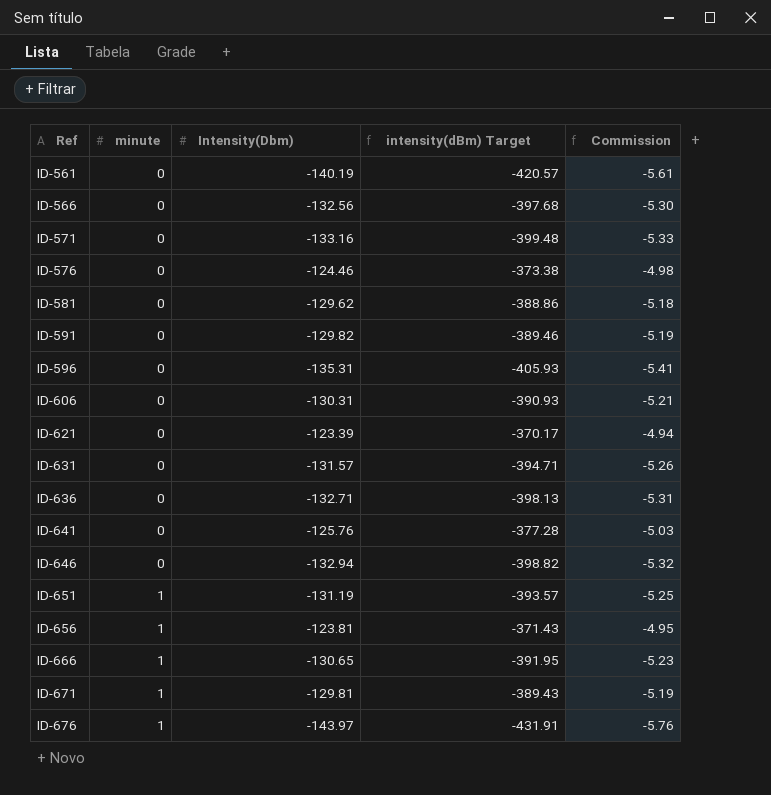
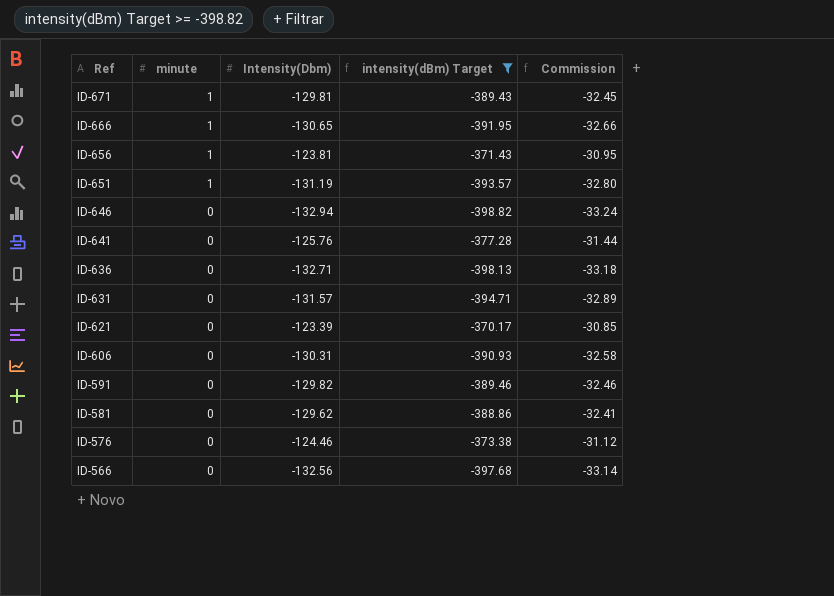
filter: none -> intensity(dBm) Target >= -398.82
row order: Ref ascending -> Ref descending
column Commission | formula: [Intensity(Dbm)] * 0.04 -> [Intensity(Dbm)] * 0.25

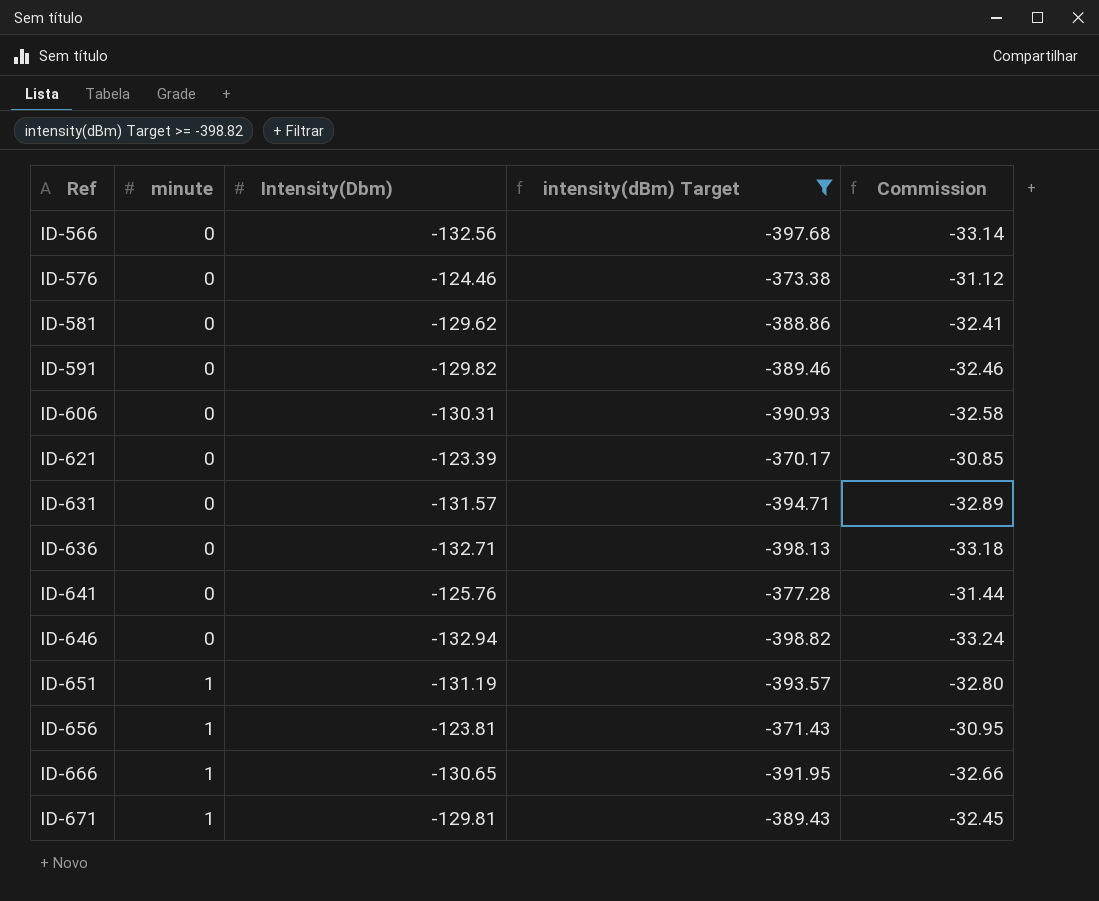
row order: Ref descending -> Ref ascending

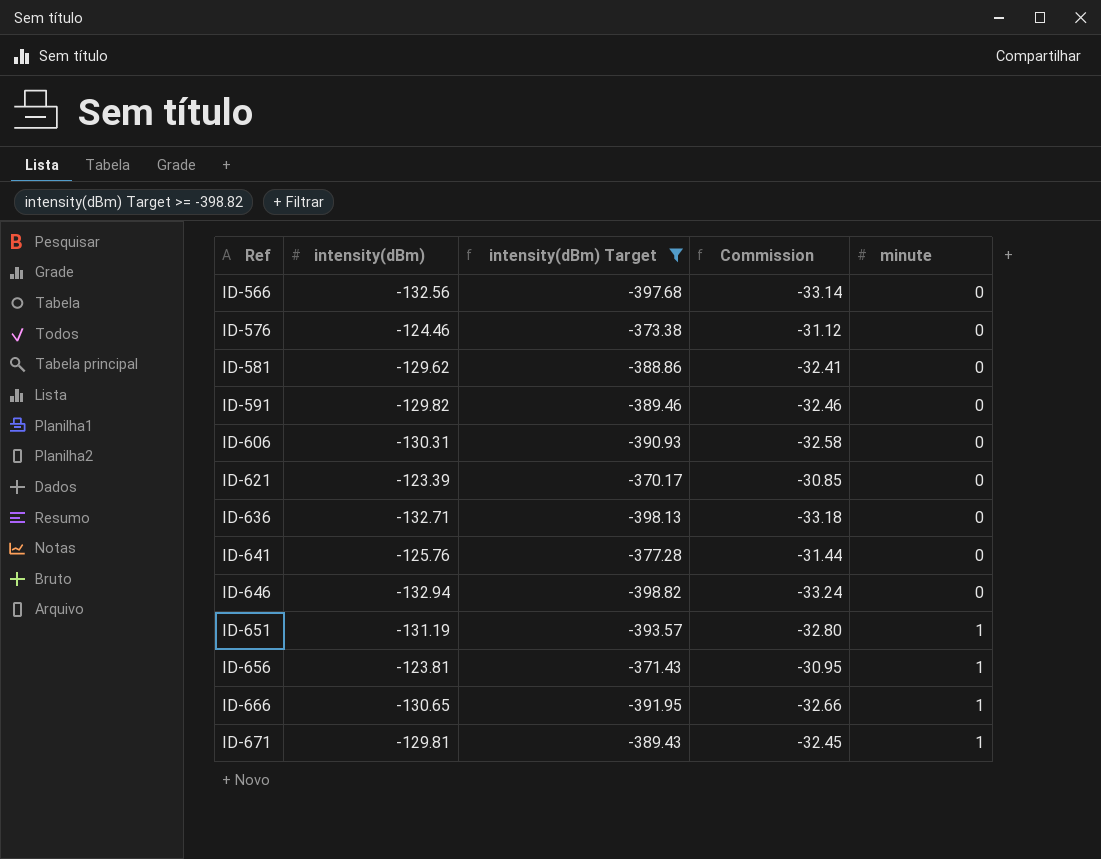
column name: Intensity(Dbm) -> intensity(dBm)
column minute | position: 2 -> 5
row ID-631: 0 | -131.57 | -394.71 | -32.89 -> none

